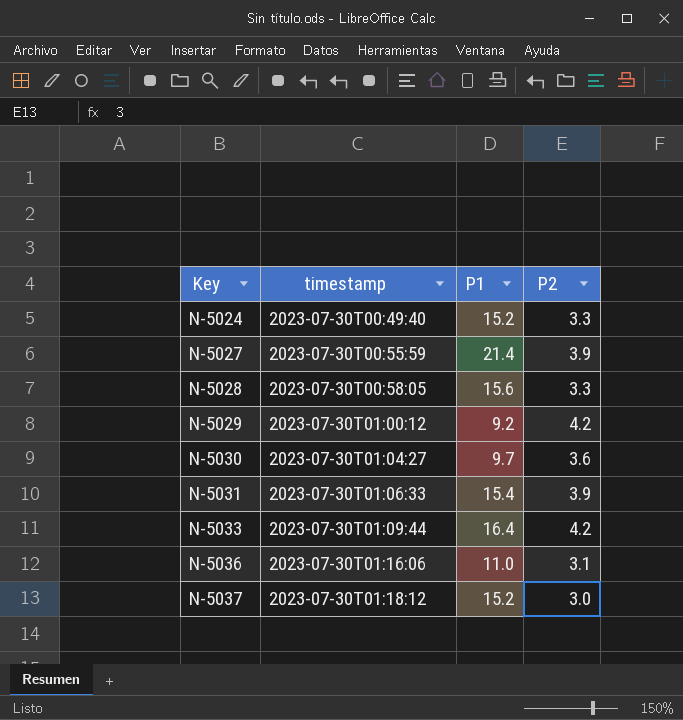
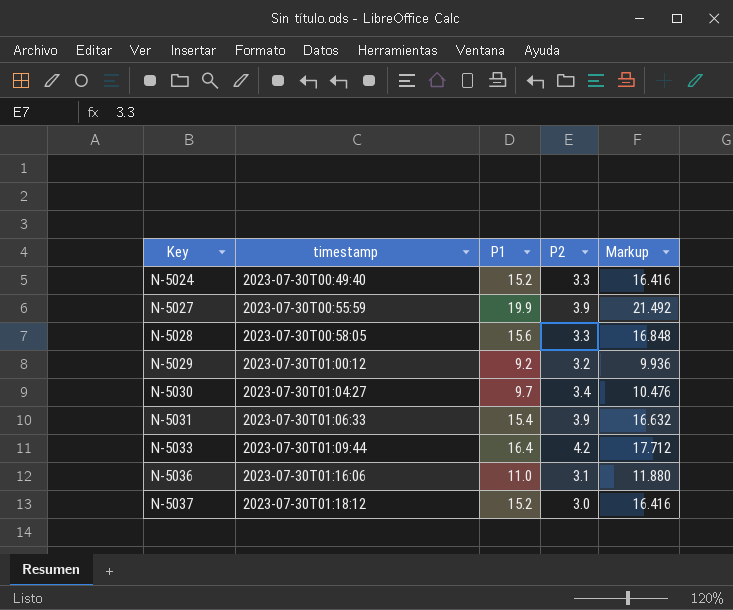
column Markup | formula: none -> [P1] * 1.08
N-5027 | P1: 21.4 -> 19.9
N-5029 | P2: 4.2 -> 3.2
N-5030 | P2: 3.6 -> 3.4

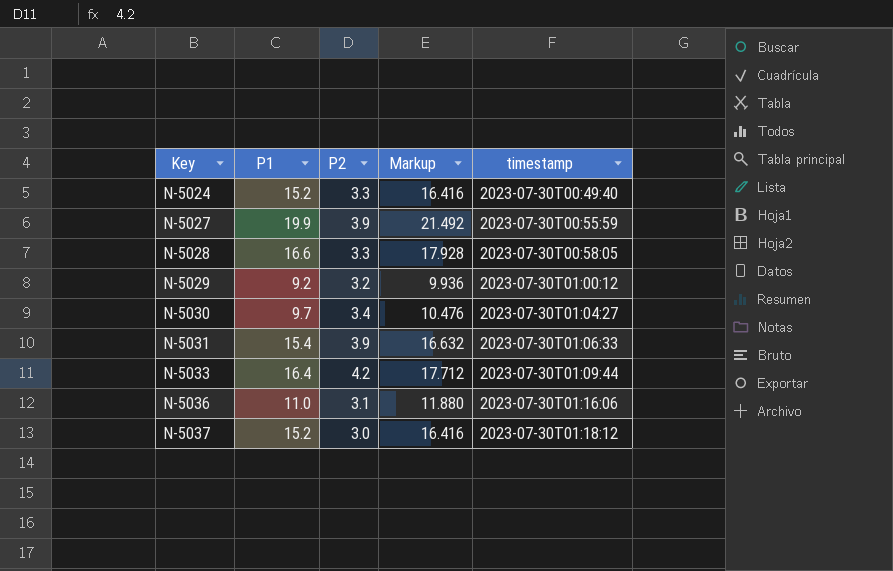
column timestamp | position: 2 -> 5
N-5028 | P1: 15.6 -> 16.6
N-5028 | Markup: 16.848 -> 17.928

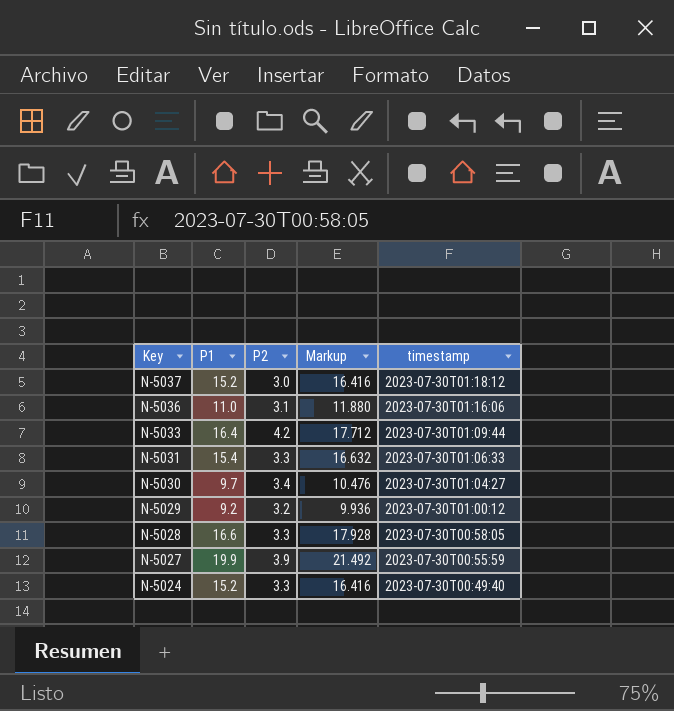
row order: Key ascending -> Key descending
N-5031 | P2: 3.9 -> 3.3

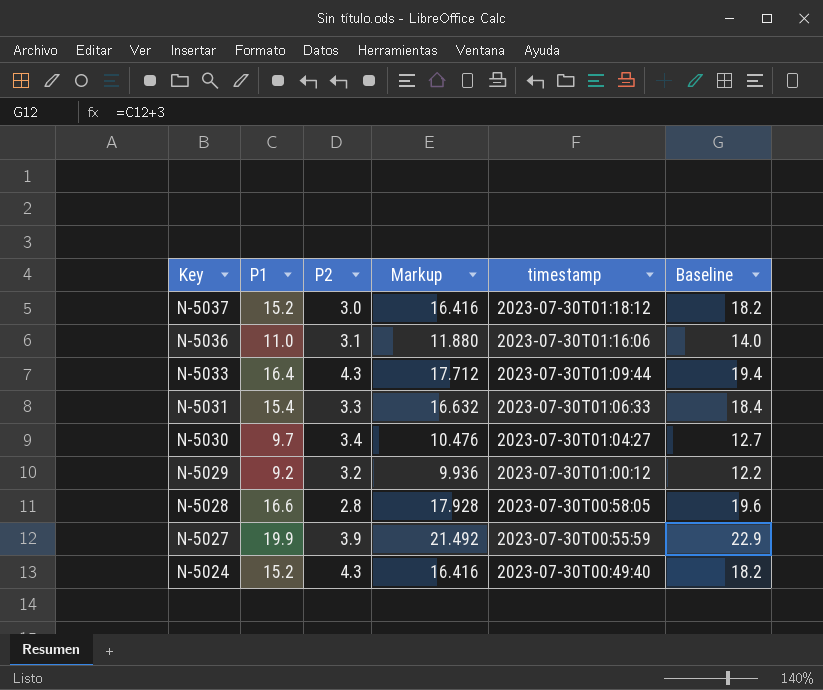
column Baseline | formula: none -> [P1] + 3
N-5033 | P2: 4.2 -> 4.3
N-5028 | P2: 3.3 -> 2.8
N-5024 | P2: 3.3 -> 4.3

